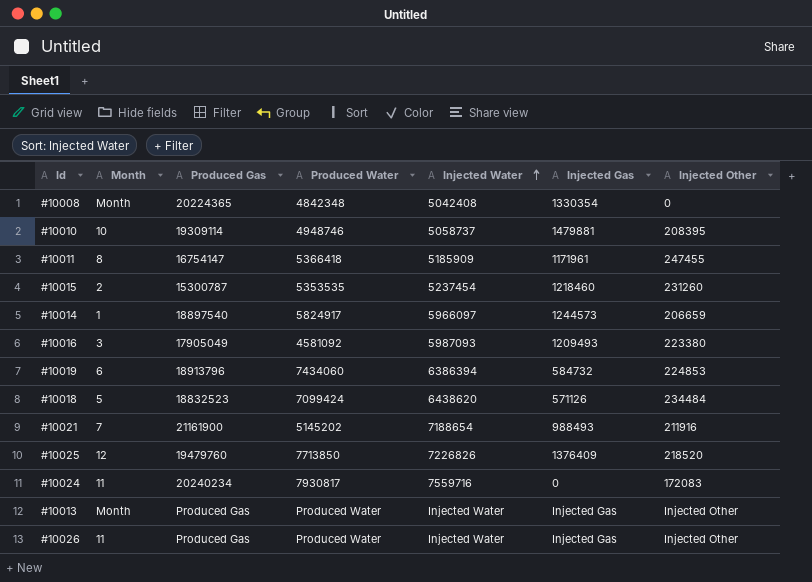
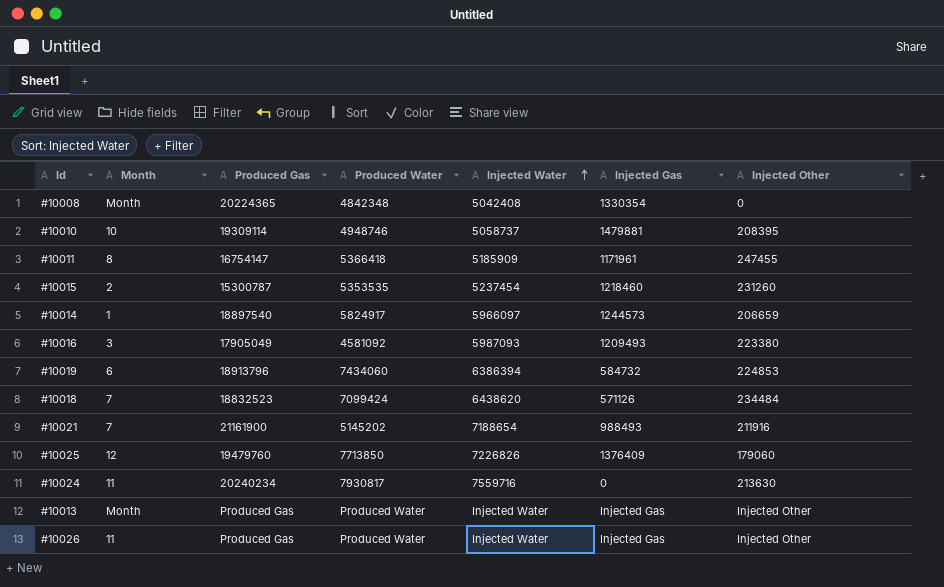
#10018 | Month: 5 -> 7
#10025 | Injected Other: 218520 -> 179060
#10024 | Injected Other: 172083 -> 213630

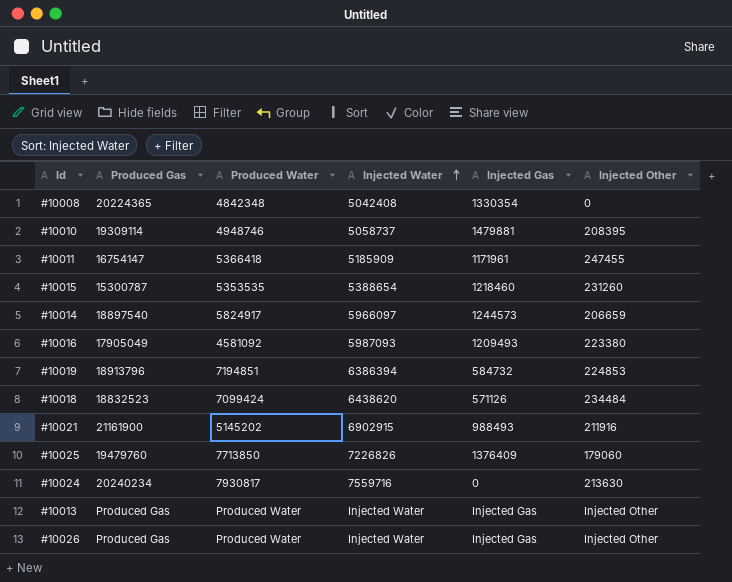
column Month | position: 2 -> none
#10015 | Injected Water: 5237454 -> 5388654
#10019 | Produced Water: 7434060 -> 7194851
#10021 | Injected Water: 7188654 -> 6902915

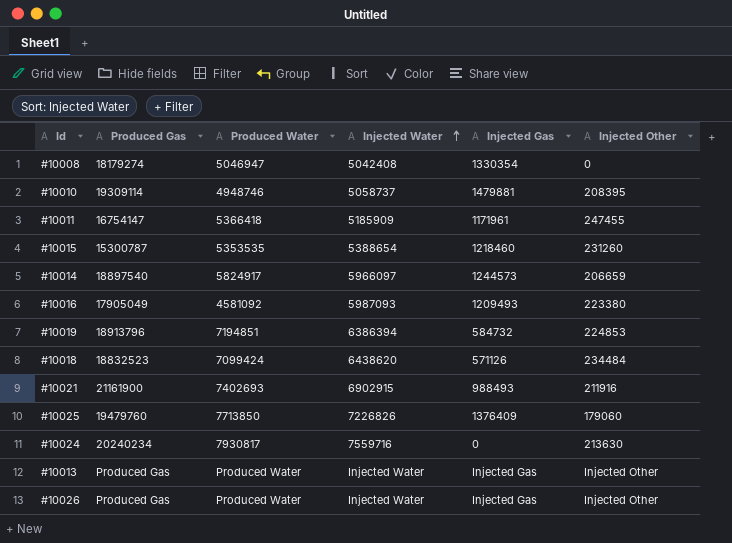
#10008 | Produced Gas: 20224365 -> 18179274
#10008 | Produced Water: 4842348 -> 5046947
#10021 | Produced Water: 5145202 -> 7402693

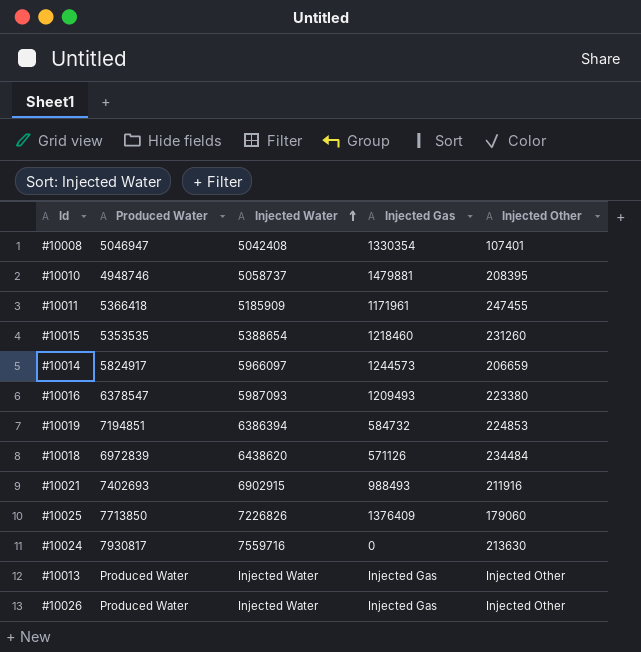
column Produced Gas | position: 2 -> none
#10008 | Injected Other: 0 -> 107401
#10016 | Produced Water: 4581092 -> 6378547
#10018 | Produced Water: 7099424 -> 6972839

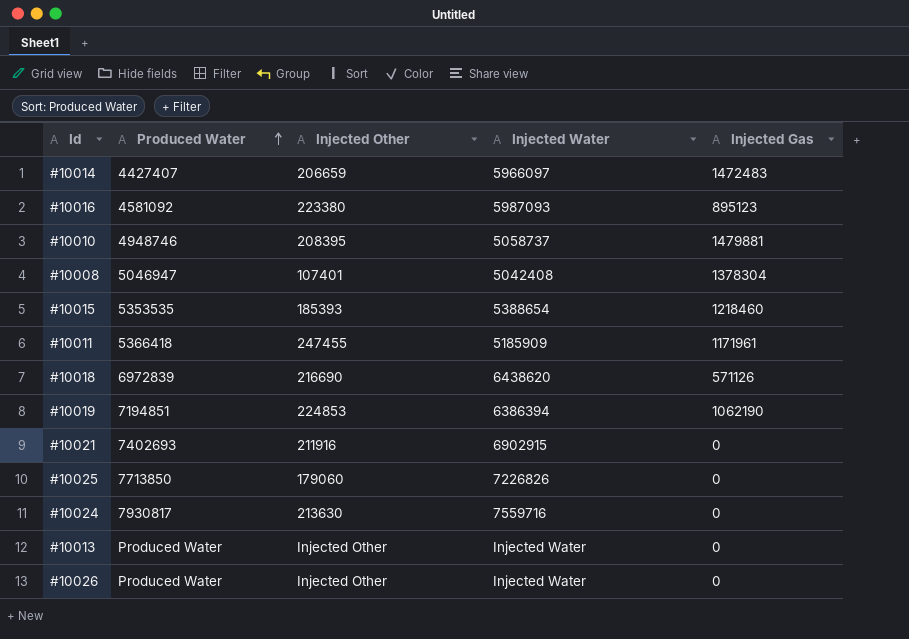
row order: Injected Water ascending -> Produced Water ascending
column Injected Other | position: 5 -> 3
#10014 | Produced Water: 5824917 -> 4427407
#10014 | Injected Gas: 1244573 -> 1472483
#10016 | Produced Water: 6378547 -> 4581092
#10016 | Injected Gas: 1209493 -> 895123
#10008 | Injected Gas: 1330354 -> 1378304
#10015 | Injected Other: 231260 -> 185393
#10018 | Injected Other: 234484 -> 216690
#10019 | Injected Gas: 584732 -> 1062190
#10021 | Injected Gas: 988493 -> 0
#10025 | Injected Gas: 1376409 -> 0
#10013 | Injected Gas: Injected Gas -> 0
#10026 | Injected Gas: Injected Gas -> 0

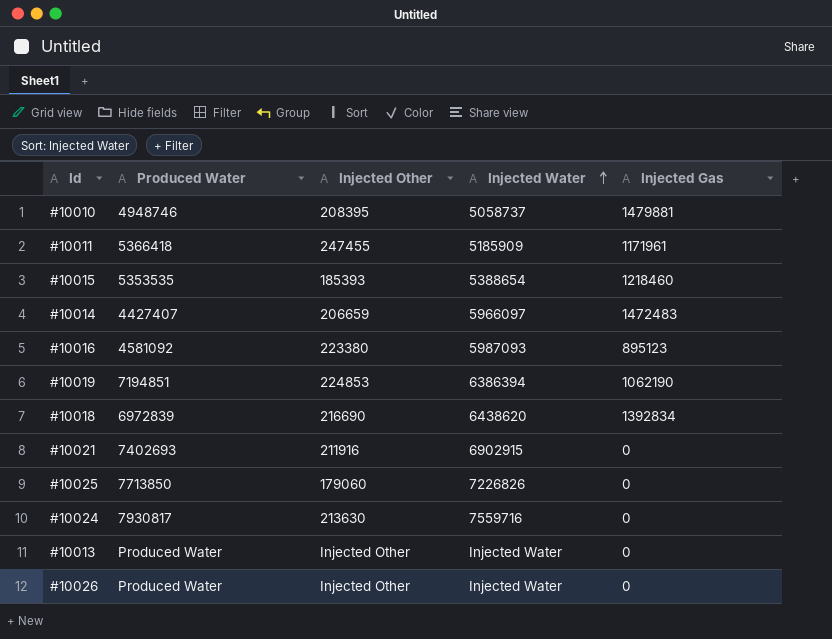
row order: Produced Water ascending -> Injected Water ascending
row #10008: 5046947 | 107401 | 5042408 | 1378304 -> none
#10018 | Injected Gas: 571126 -> 1392834

